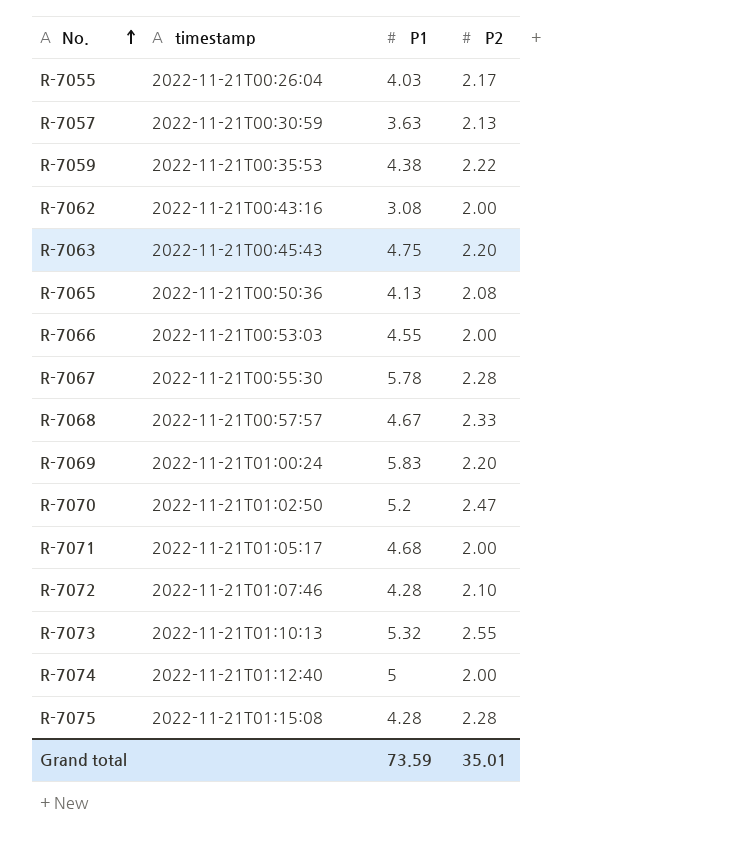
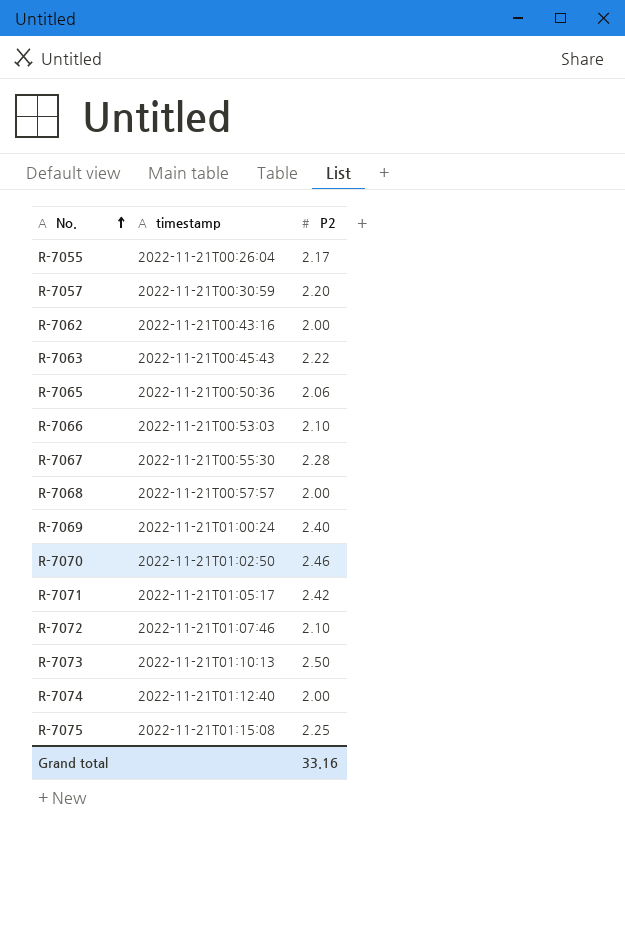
column P1 | position: 3 -> none
row R-7059: 2022-11-21T00:35:53 | 4.38 | 2.22 -> none
R-7057 | P2: 2.13 -> 2.20
R-7063 | P2: 2.20 -> 2.22
R-7065 | P2: 2.08 -> 2.06
R-7066 | P2: 2.00 -> 2.10
R-7068 | P2: 2.33 -> 2.00
R-7069 | P2: 2.20 -> 2.40
R-7070 | P2: 2.47 -> 2.46
R-7071 | P2: 2.00 -> 2.42
R-7073 | P2: 2.55 -> 2.50
R-7075 | P2: 2.28 -> 2.25
Grand total | P2: 35.01 -> 33.16

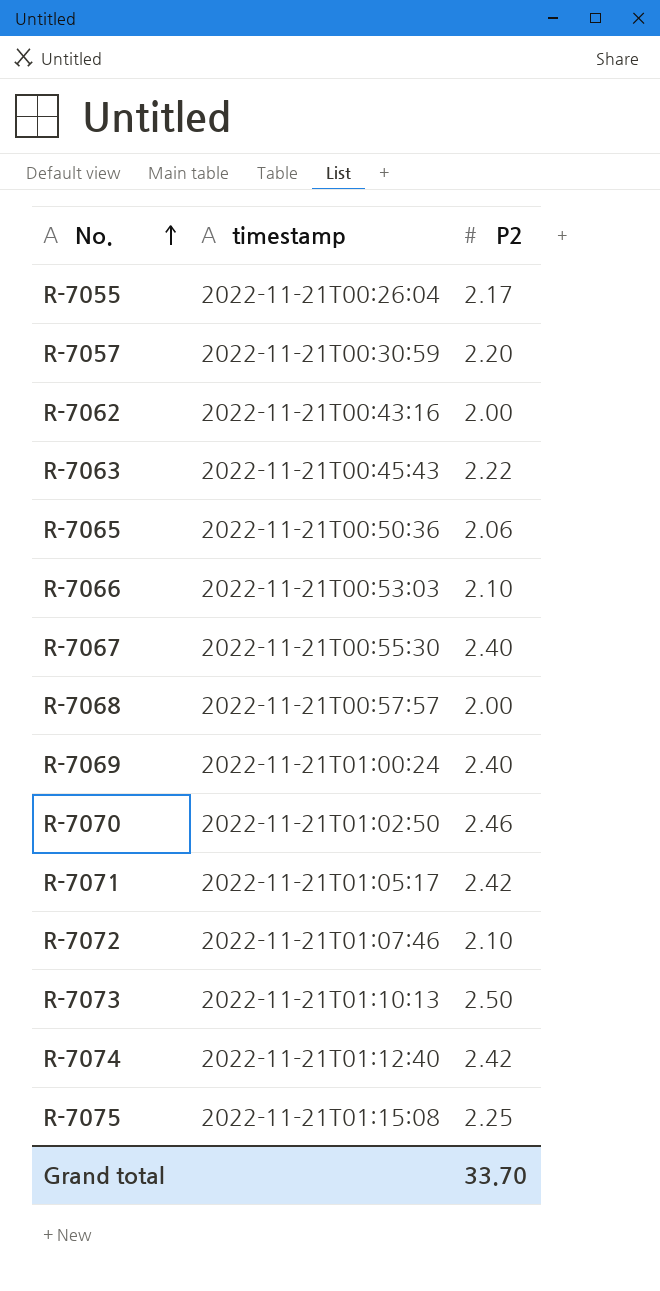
R-7067 | P2: 2.28 -> 2.40
R-7074 | P2: 2.00 -> 2.42
Grand total | P2: 33.16 -> 33.70

